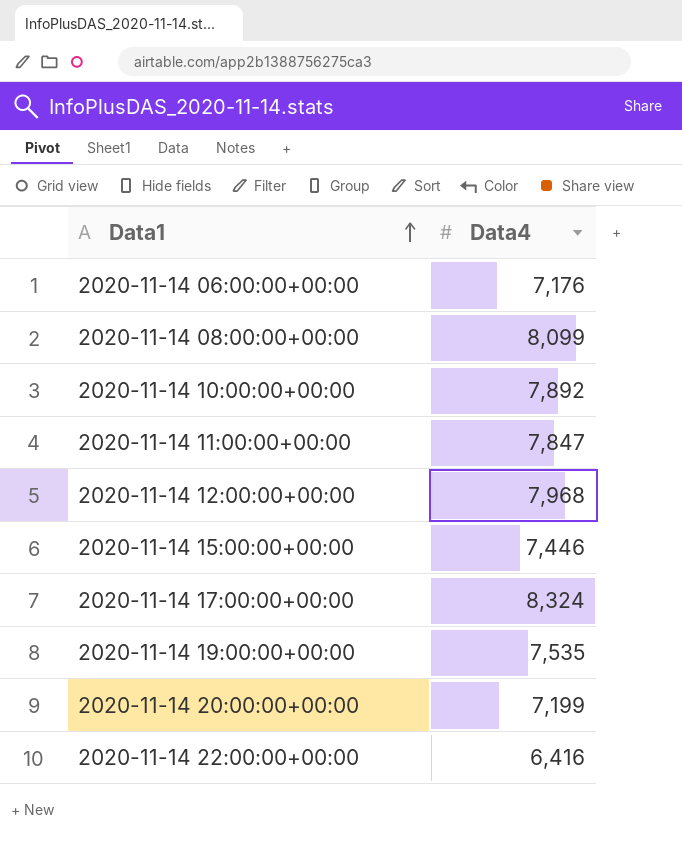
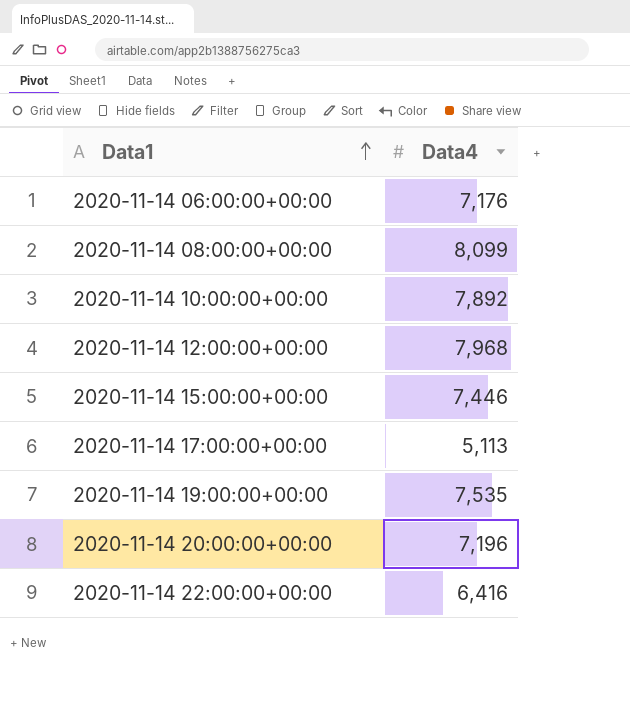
row 2020-11-14 11:00:00+00:00: 7,847 -> none
2020-11-14 17:00:00+00:00 | Data4: 8,324 -> 5,113
2020-11-14 20:00:00+00:00 | Data4: 7,199 -> 7,196

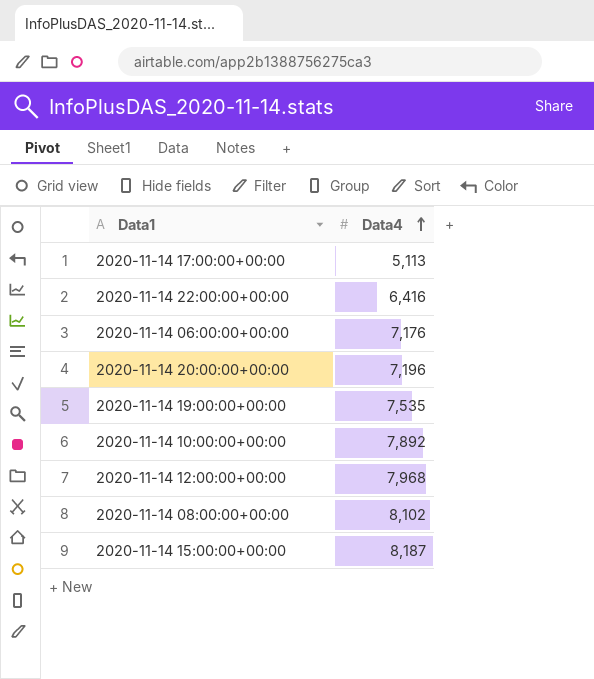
row order: Data1 ascending -> Data4 ascending
2020-11-14 08:00:00+00:00 | Data4: 8,099 -> 8,102
2020-11-14 15:00:00+00:00 | Data4: 7,446 -> 8,187

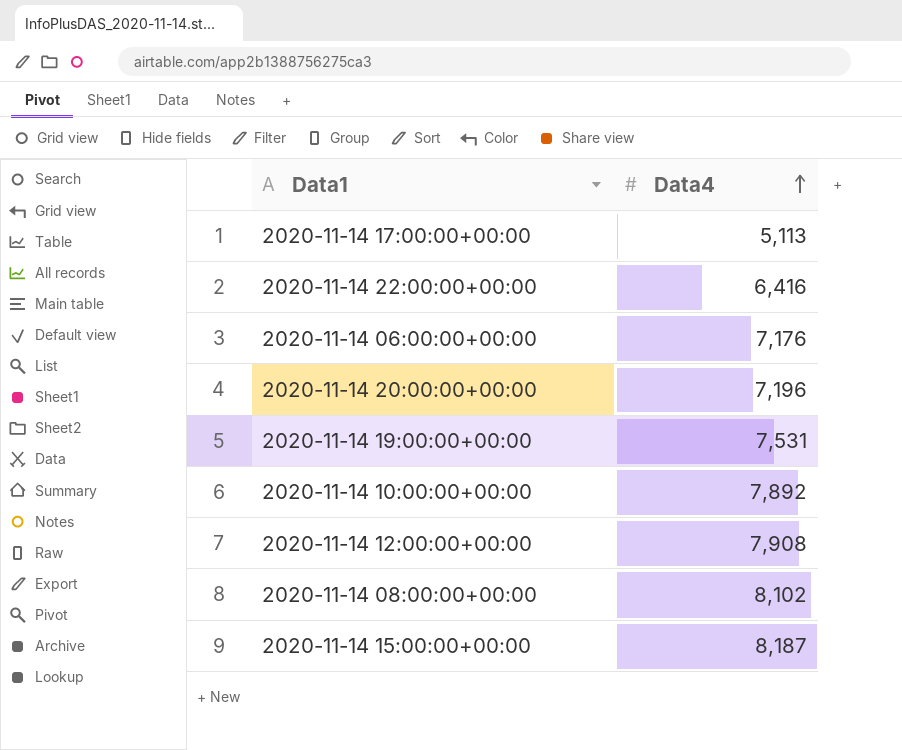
2020-11-14 19:00:00+00:00 | Data4: 7,535 -> 7,531
2020-11-14 12:00:00+00:00 | Data4: 7,968 -> 7,908

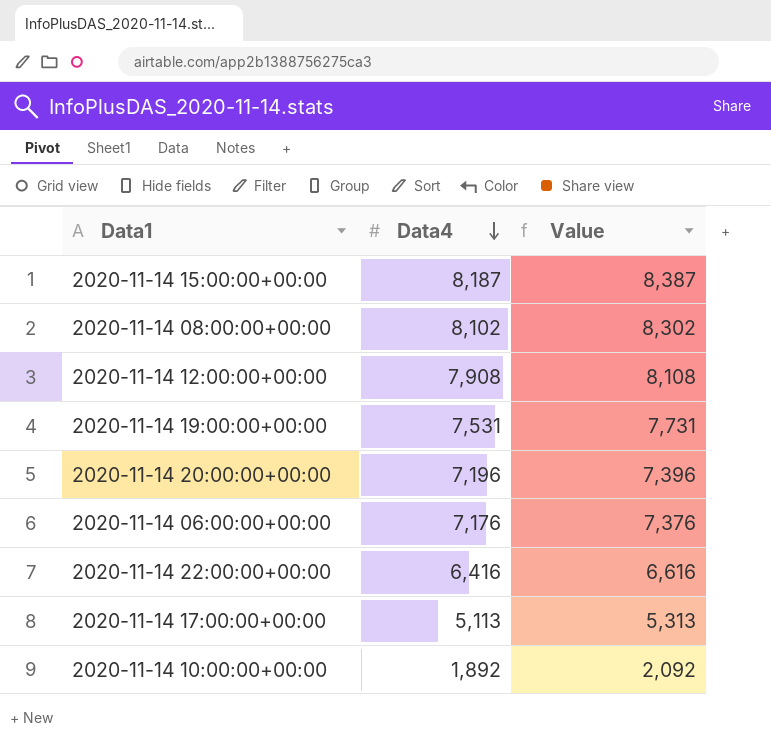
row order: Data4 ascending -> Data4 descending
column Value | formula: none -> [Data4] + 200
2020-11-14 10:00:00+00:00 | Data4: 7,892 -> 1,892

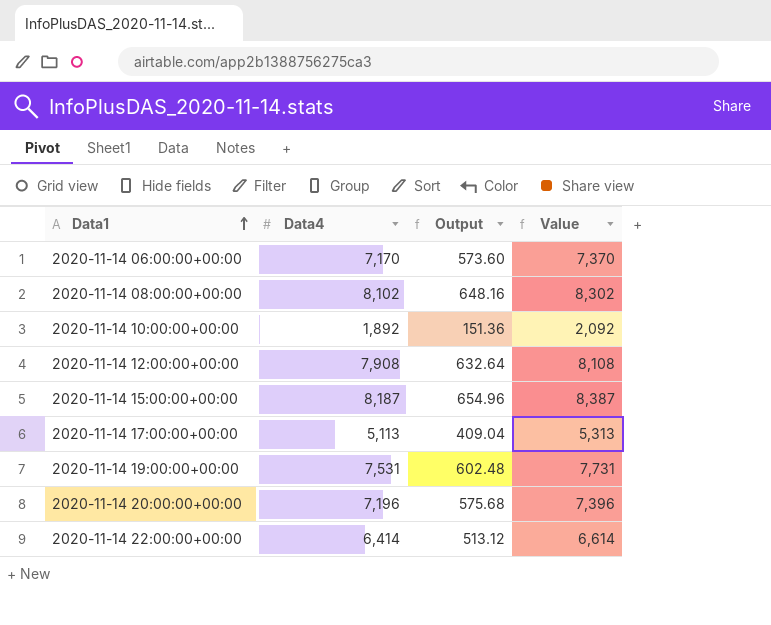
row order: Data4 descending -> Data1 ascending
column Output | formula: none -> [Data4] * 0.08
2020-11-14 06:00:00+00:00 | Data4: 7,176 -> 7,170
2020-11-14 06:00:00+00:00 | Value: 7,376 -> 7,370
2020-11-14 22:00:00+00:00 | Data4: 6,416 -> 6,414
2020-11-14 22:00:00+00:00 | Value: 6,616 -> 6,614

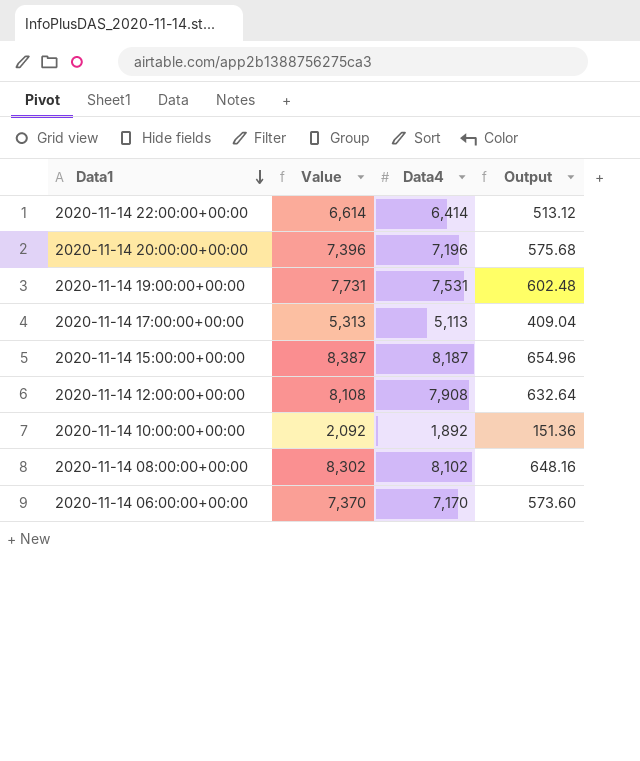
row order: Data1 ascending -> Data1 descending
column Value | position: 4 -> 2

